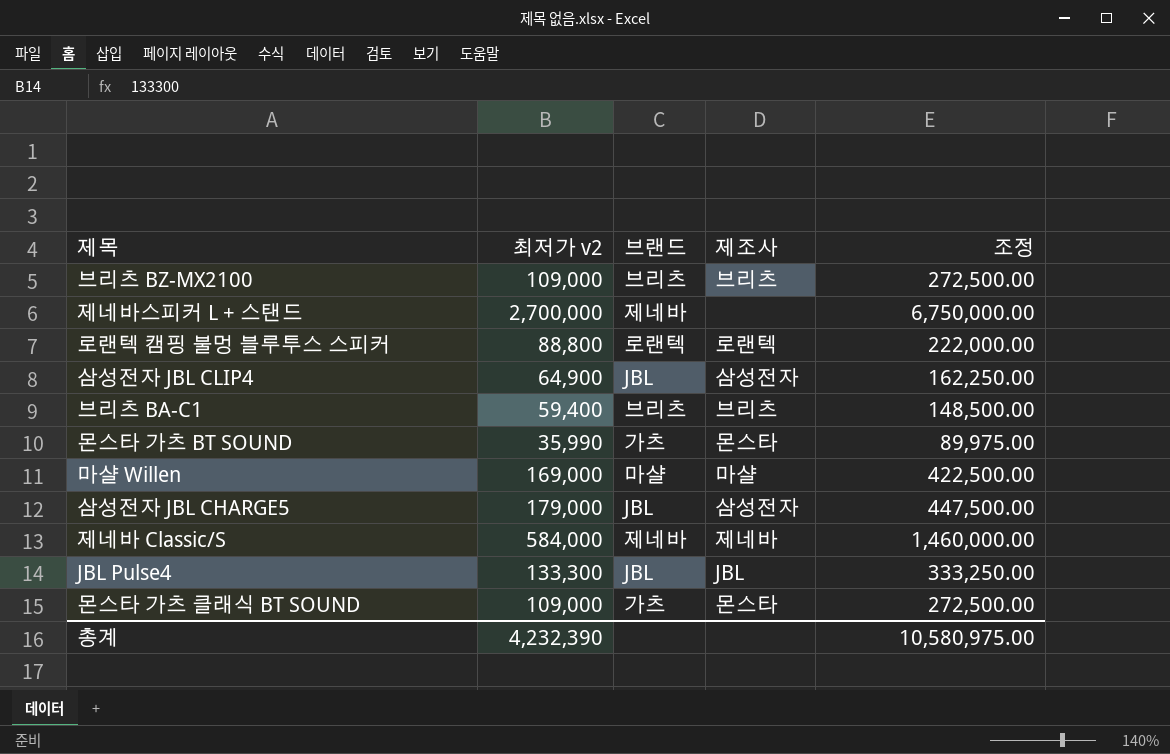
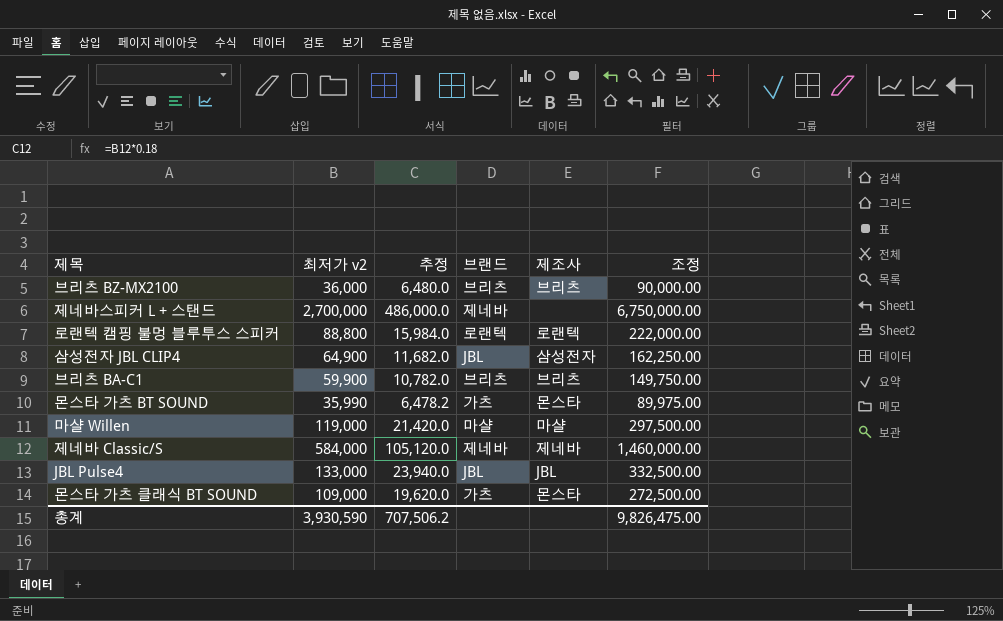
column 추정 | formula: none -> [최저가 v2] * 0.18
row 삼성전자 JBL CHARGE5: 179,000 | JBL | 삼성전자 | 447,500.00 -> none
브리츠 BZ-MX2100 | 최저가 v2: 109,000 -> 36,000
브리츠 BZ-MX2100 | 조정: 272,500.00 -> 90,000.00
브리츠 BA-C1 | 최저가 v2: 59,400 -> 59,900
브리츠 BA-C1 | 조정: 148,500.00 -> 149,750.00
마샬 Willen | 최저가 v2: 169,000 -> 119,000
마샬 Willen | 조정: 422,500.00 -> 297,500.00
JBL Pulse4 | 최저가 v2: 133,300 -> 133,000
JBL Pulse4 | 조정: 333,250.00 -> 332,500.00
총계 | 최저가 v2: 4,232,390 -> 3,930,590
총계 | 조정: 10,580,975.00 -> 9,826,475.00

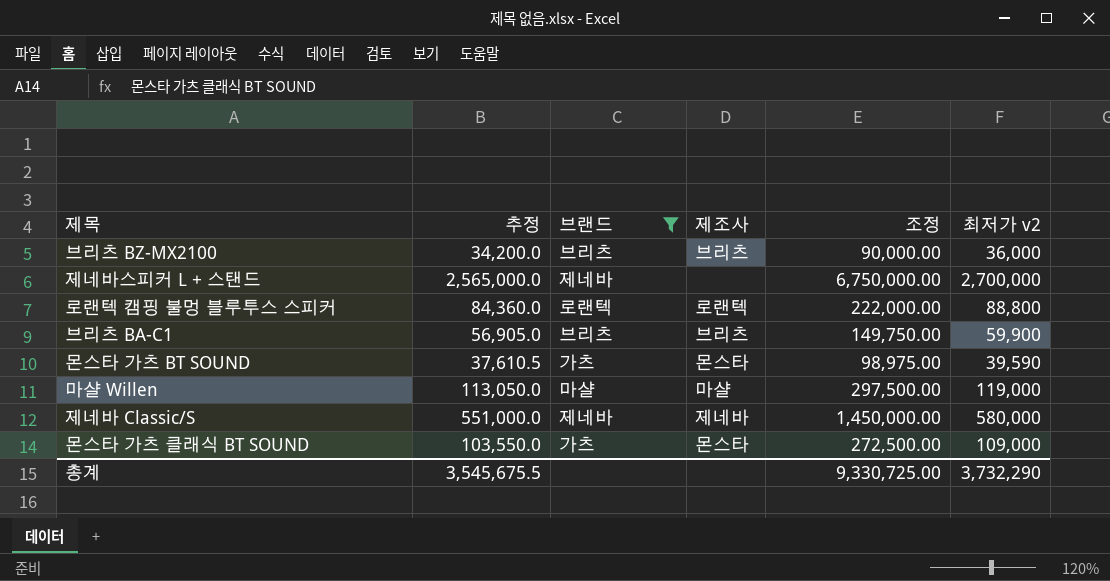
filter: none -> 브랜드 != JBL
column 추정 | formula: [최저가 v2] * 0.18 -> [최저가 v2] * 0.95
column 최저가 v2 | position: 2 -> 6
몬스타 가츠 BT SOUND | 조정: 89,975.00 -> 98,975.00
몬스타 가츠 BT SOUND | 최저가 v2: 35,990 -> 39,590
제네바 Classic/S | 조정: 1,460,000.00 -> 1,450,000.00
제네바 Classic/S | 최저가 v2: 584,000 -> 580,000
총계 | 추정: 707,506.2 -> 3,545,675.5
총계 | 조정: 9,826,475.00 -> 9,330,725.00
총계 | 최저가 v2: 3,930,590 -> 3,732,290

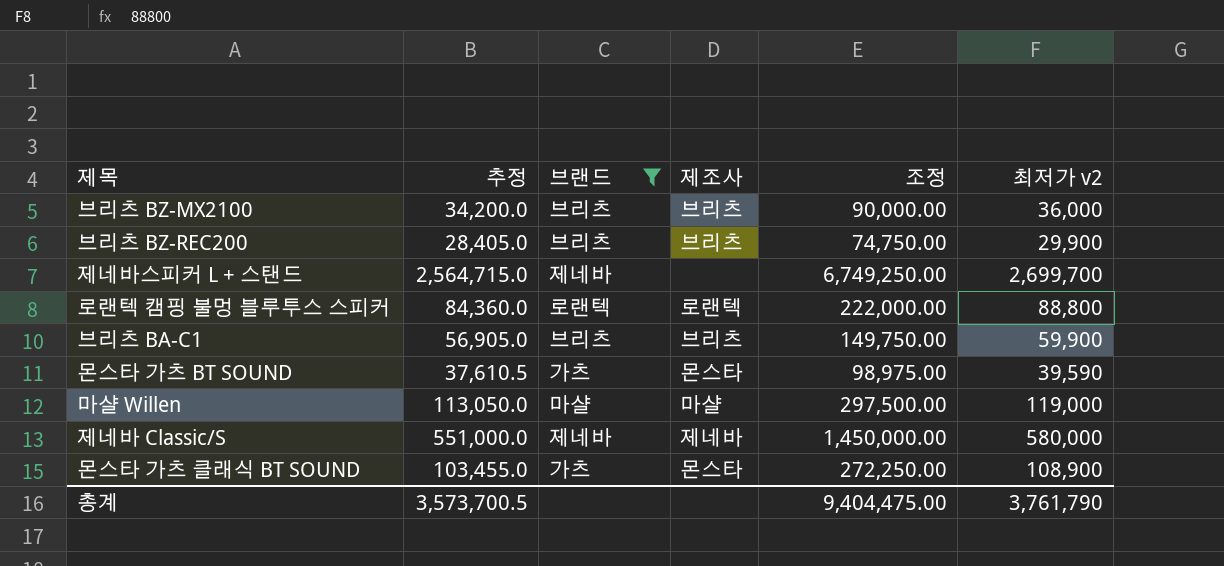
row 브리츠 BZ-REC200: none -> 28,405.0 | 브리츠 | 브리츠 | 74,750.00 | 29,900
제네바스피커 L + 스탠드 | 추정: 2,565,000.0 -> 2,564,715.0
제네바스피커 L + 스탠드 | 조정: 6,750,000.00 -> 6,749,250.00
제네바스피커 L + 스탠드 | 최저가 v2: 2,700,000 -> 2,699,700
몬스타 가츠 클래식 BT SOUND | 추정: 103,550.0 -> 103,455.0
몬스타 가츠 클래식 BT SOUND | 조정: 272,500.00 -> 272,250.00
몬스타 가츠 클래식 BT SOUND | 최저가 v2: 109,000 -> 108,900
총계 | 추정: 3,545,675.5 -> 3,573,700.5
총계 | 조정: 9,330,725.00 -> 9,404,475.00
총계 | 최저가 v2: 3,732,290 -> 3,761,790

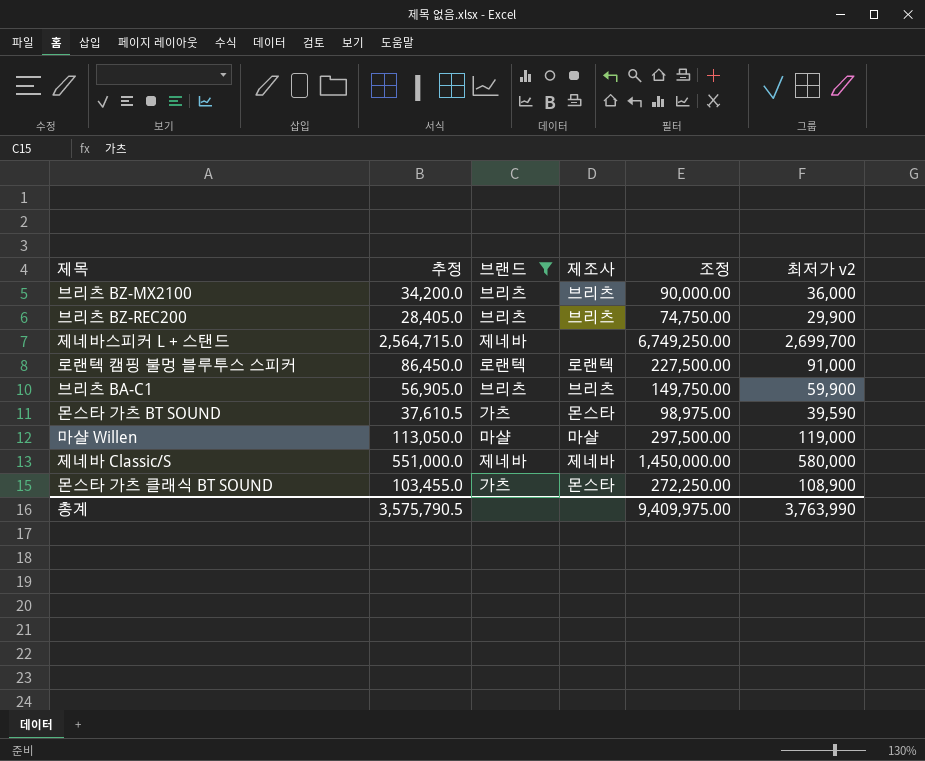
로랜텍 캠핑 불멍 블루투스 스피커 | 추정: 84,360.0 -> 86,450.0
로랜텍 캠핑 불멍 블루투스 스피커 | 조정: 222,000.00 -> 227,500.00
로랜텍 캠핑 불멍 블루투스 스피커 | 최저가 v2: 88,800 -> 91,000
총계 | 추정: 3,573,700.5 -> 3,575,790.5
총계 | 조정: 9,404,475.00 -> 9,409,975.00
총계 | 최저가 v2: 3,761,790 -> 3,763,990

